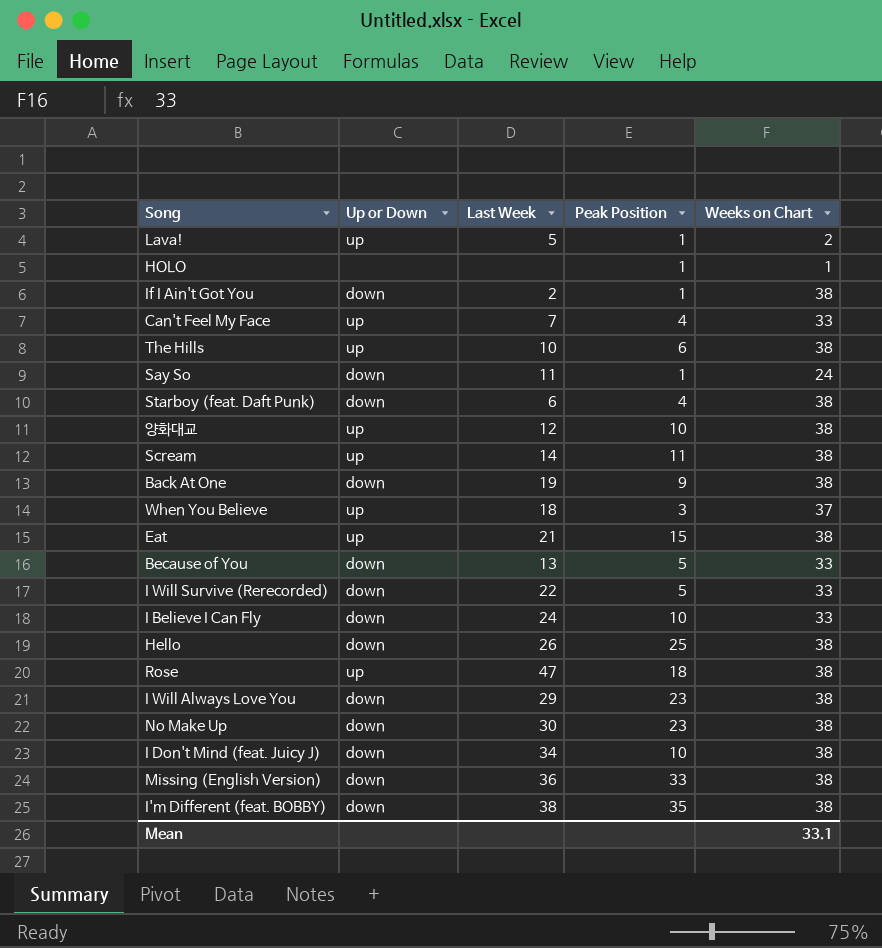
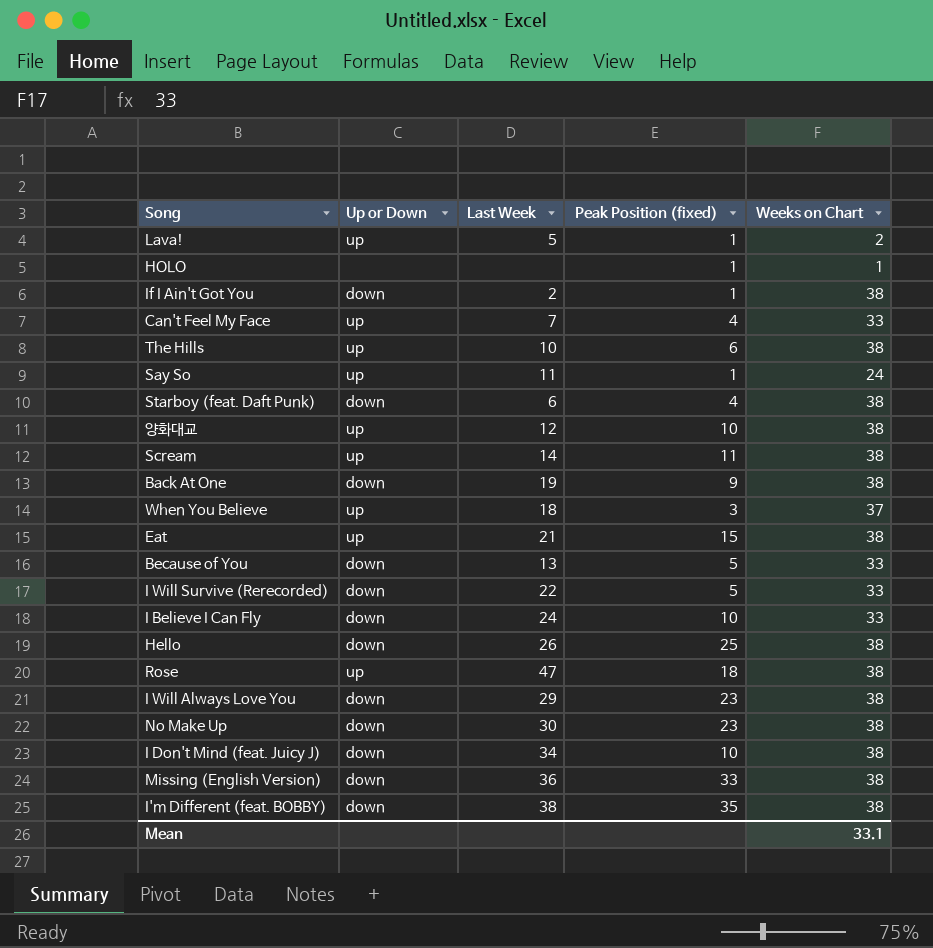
column name: Peak Position -> Peak Position (fixed)
Say So | Up or Down: down -> up

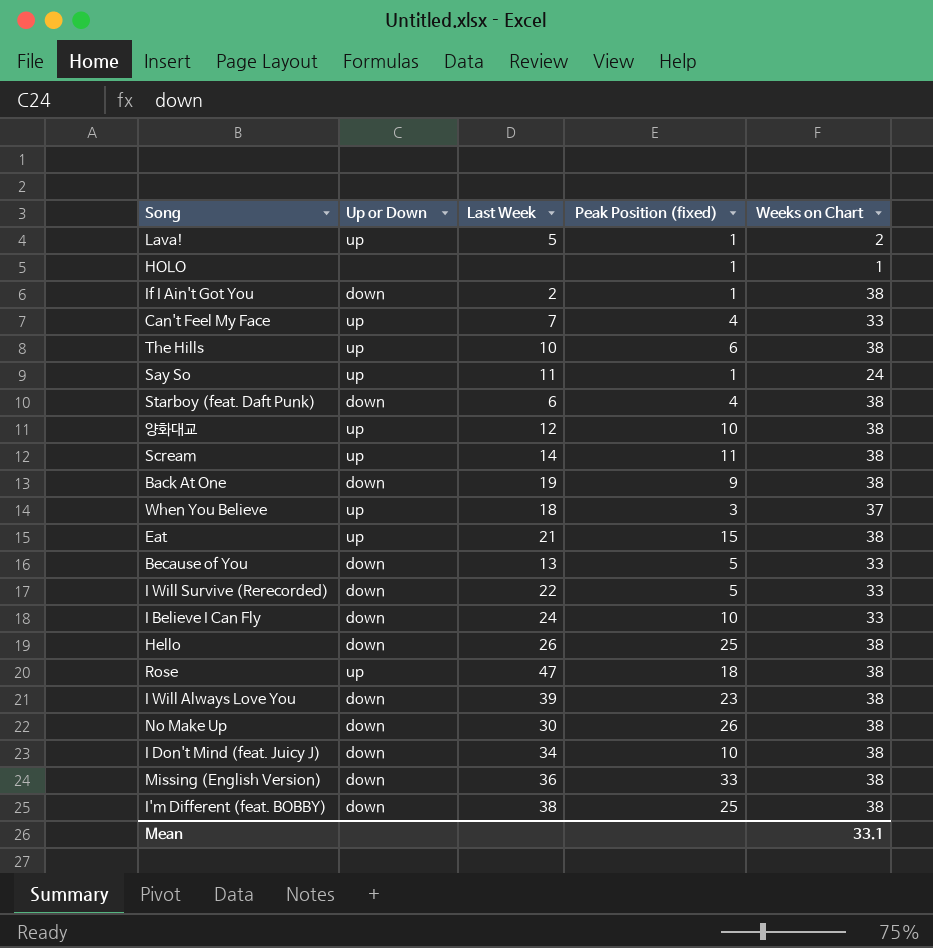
I Will Always Love You | Last Week: 29 -> 39
No Make Up | Peak Position (fixed): 23 -> 26
I'm Different (feat. BOBBY) | Peak Position (fixed): 35 -> 25

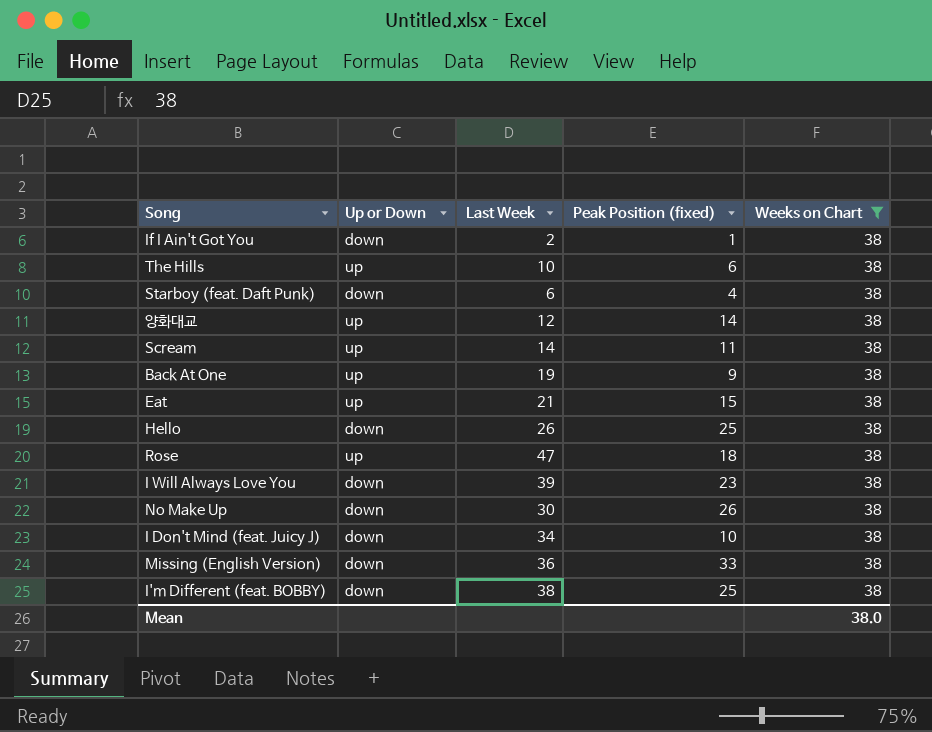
filter: none -> Weeks on Chart = 38
양화대교 | Peak Position (fixed): 10 -> 14
Back At One | Up or Down: down -> up
Mean | Weeks on Chart: 33.1 -> 38.0

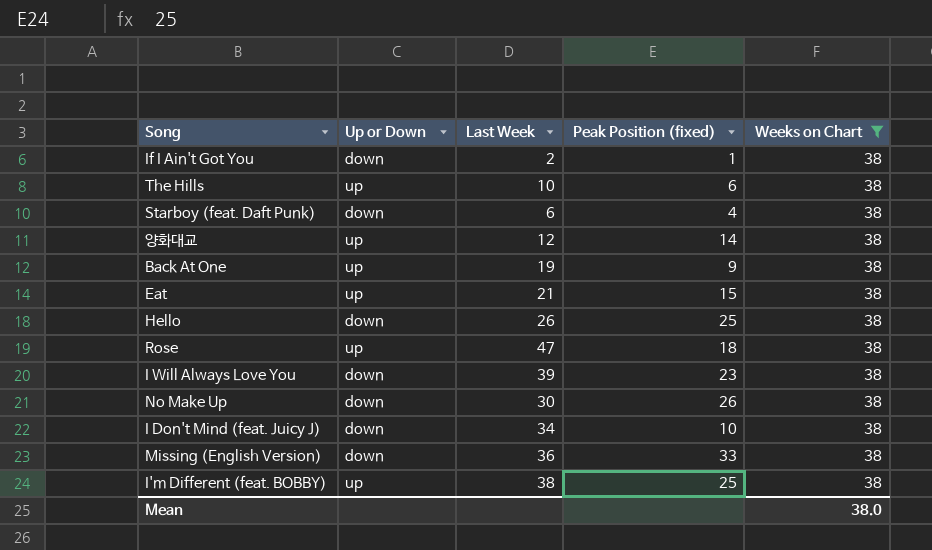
row Scream: up | 14 | 11 | 38 -> none
I'm Different (feat. BOBBY) | Up or Down: down -> up

